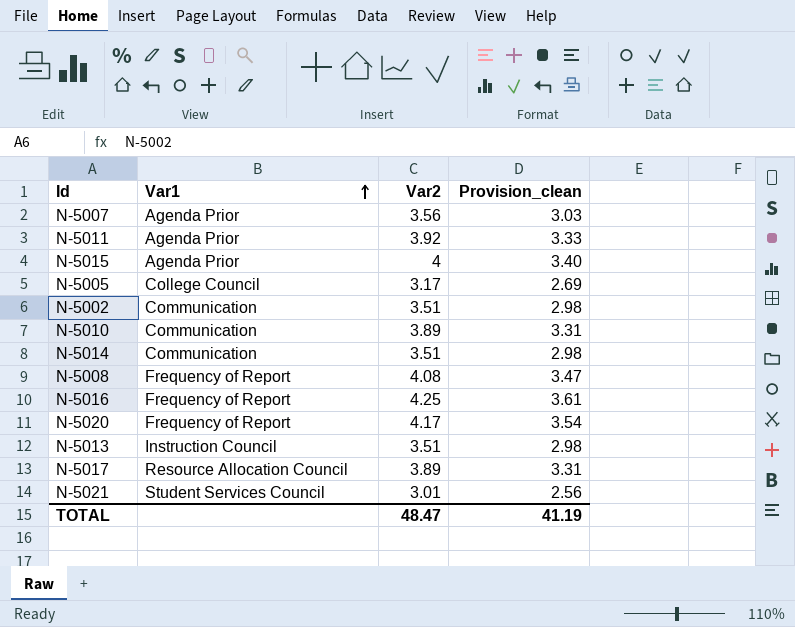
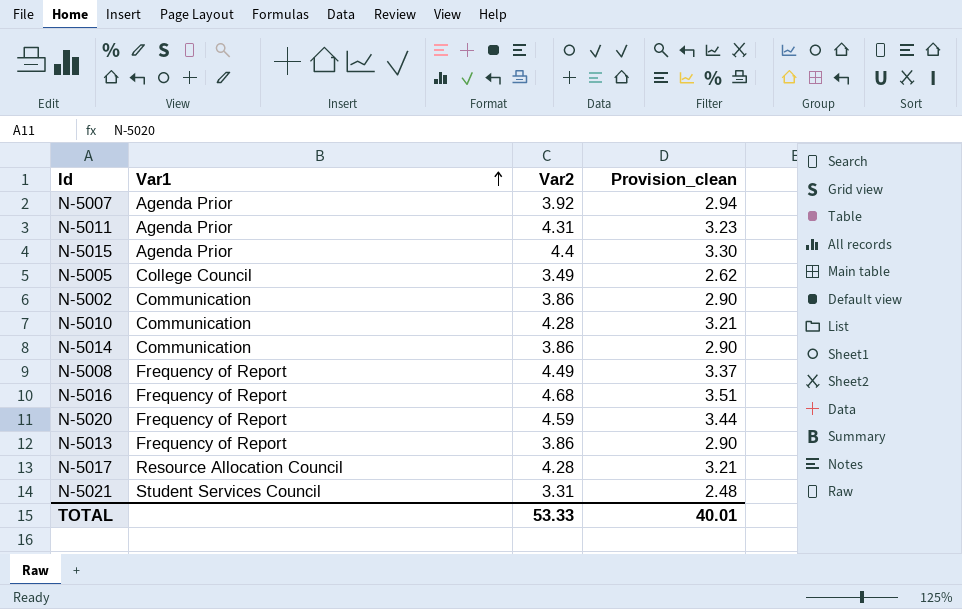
column Provision_clean | formula: [Var2] * 0.85 -> [Var2] * 0.75
N-5007 | Var2: 3.56 -> 3.92
N-5011 | Var2: 3.92 -> 4.31
N-5015 | Var2: 4 -> 4.4
N-5005 | Var2: 3.17 -> 3.49
N-5002 | Var2: 3.51 -> 3.86
N-5010 | Var2: 3.89 -> 4.28
N-5014 | Var2: 3.51 -> 3.86
N-5008 | Var2: 4.08 -> 4.49
N-5016 | Var2: 4.25 -> 4.68
N-5020 | Var2: 4.17 -> 4.59
N-5013 | Var1: Instruction Council -> Frequency of Report
N-5013 | Var2: 3.51 -> 3.86
N-5017 | Var2: 3.89 -> 4.28
N-5021 | Var2: 3.01 -> 3.31
TOTAL | Var2: 48.47 -> 53.33
TOTAL | Provision_clean: 41.19 -> 40.01

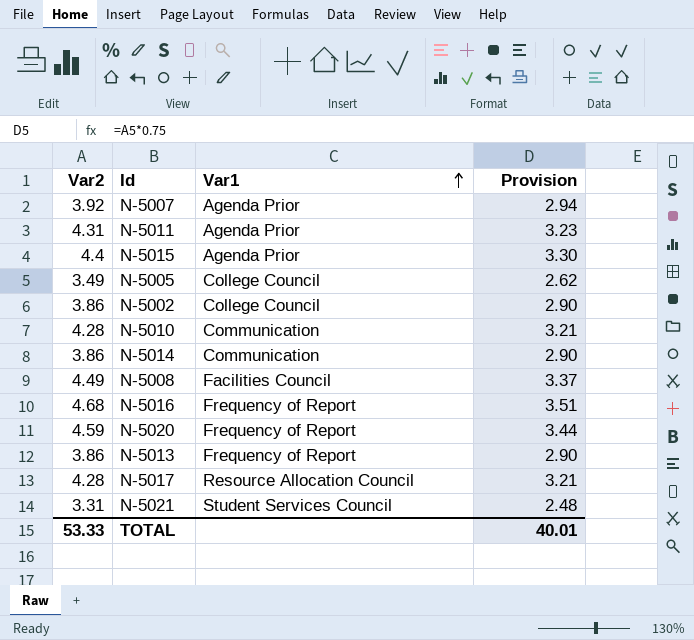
column Var2 | position: 3 -> 1
column name: Provision_clean -> Provision
N-5002 | Var1: Communication -> College Council
N-5008 | Var1: Frequency of Report -> Facilities Council

